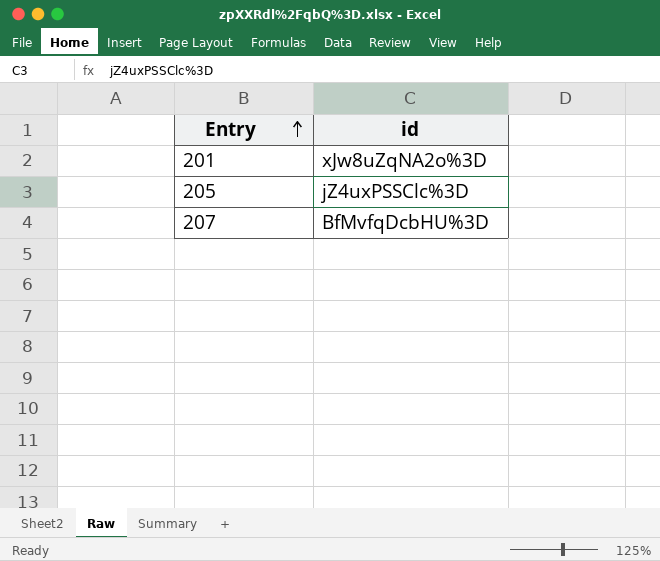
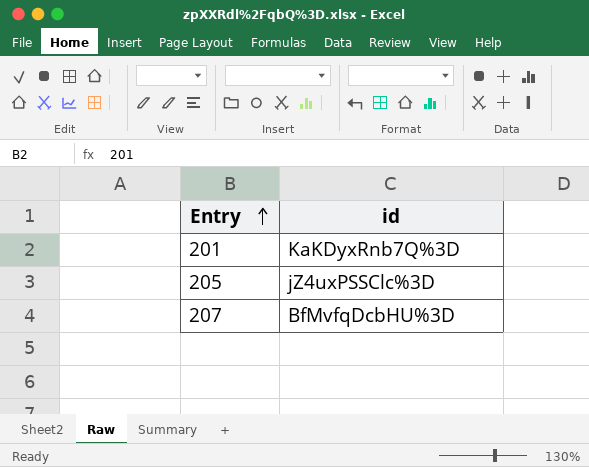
201 | id: xJw8uZqNA2o%3D -> KaKDyxRnb7Q%3D

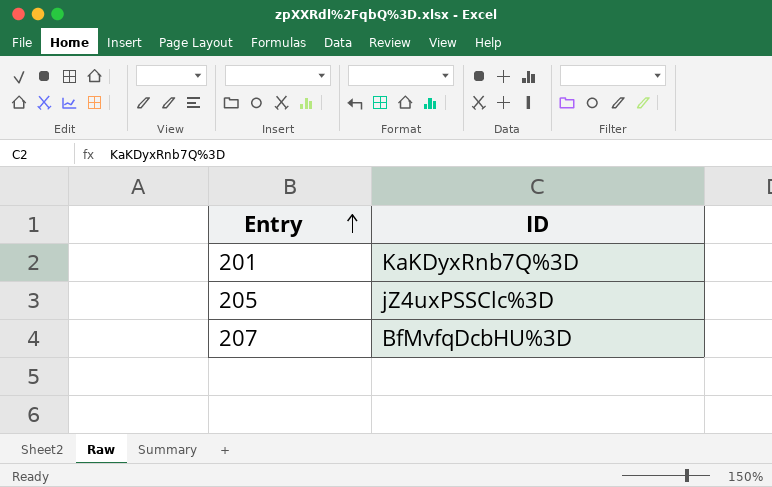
column name: id -> ID

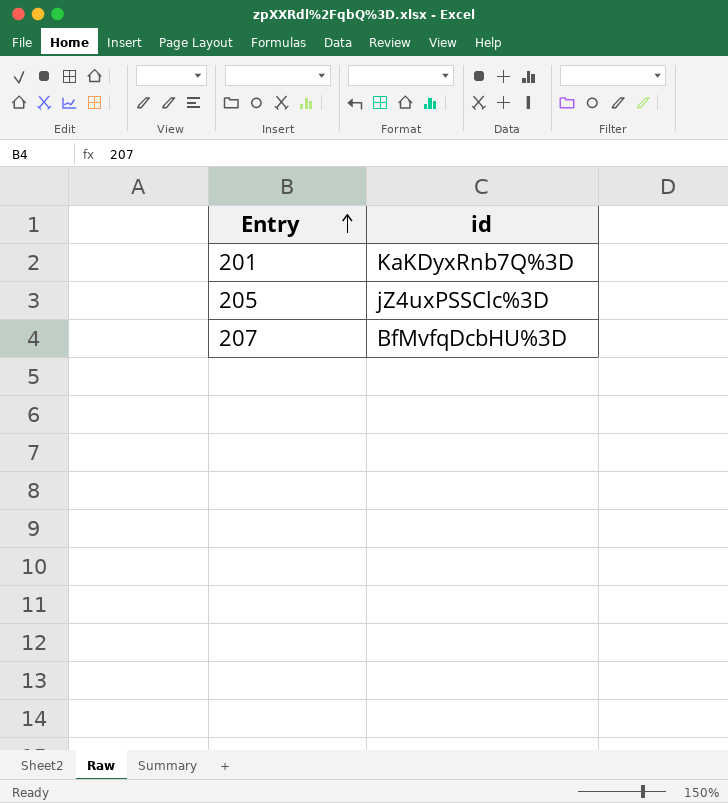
column name: ID -> id

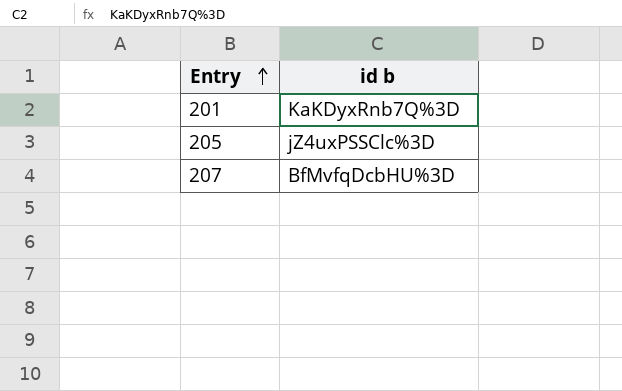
column name: id -> id b

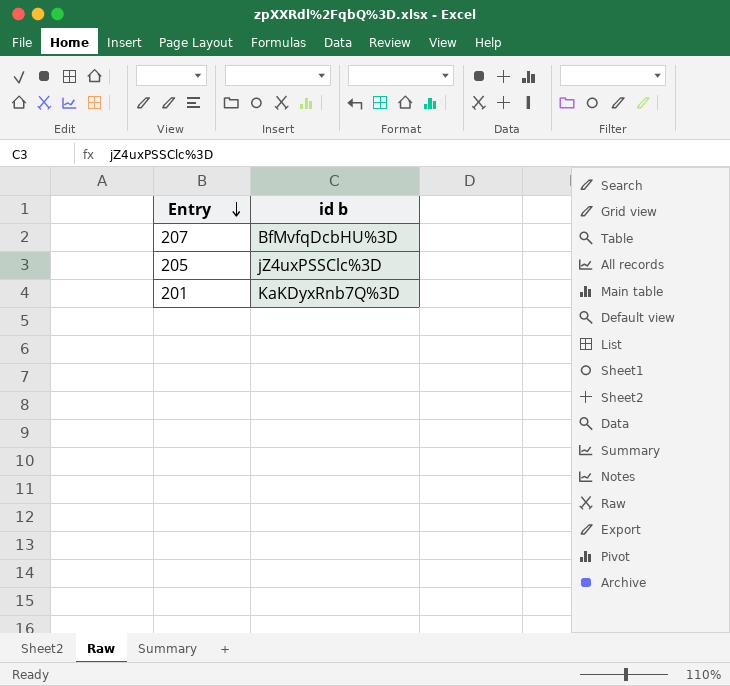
row order: Entry ascending -> Entry descending

